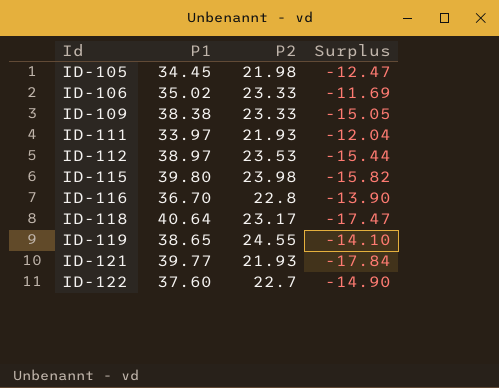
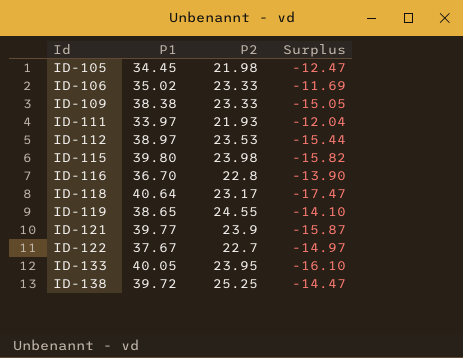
ID-121 | P2: 21.93 -> 23.9
ID-121 | Surplus: -17.84 -> -15.87
ID-122 | P1: 37.60 -> 37.67
ID-122 | Surplus: -14.90 -> -14.97
row ID-133: none -> 40.05 | 23.95 | -16.10
row ID-138: none -> 39.72 | 25.25 | -14.47

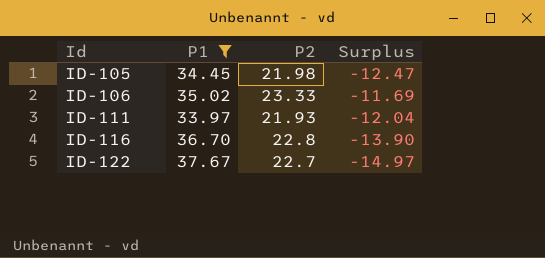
filter: none -> P1 <= 37.67

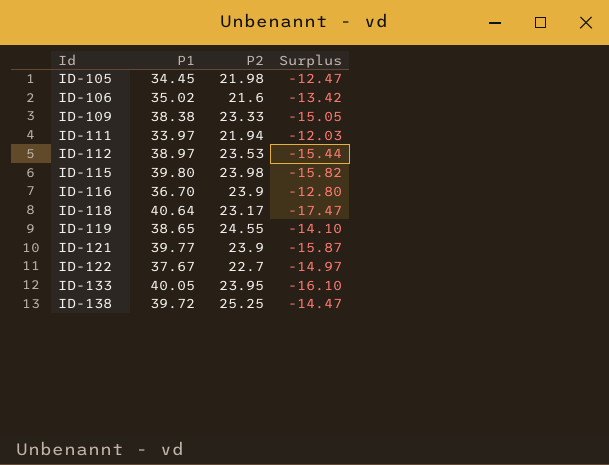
filter: P1 <= 37.67 -> none
ID-106 | P2: 23.33 -> 21.6
ID-106 | Surplus: -11.69 -> -13.42
ID-111 | P2: 21.93 -> 21.94
ID-111 | Surplus: -12.04 -> -12.03
ID-116 | P2: 22.8 -> 23.9
ID-116 | Surplus: -13.90 -> -12.80

